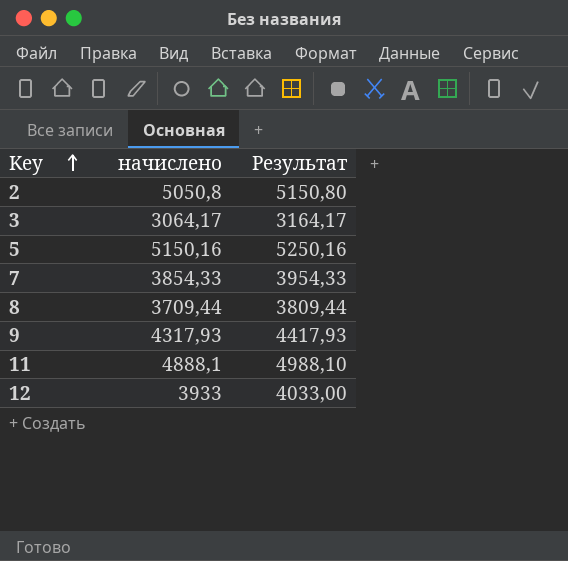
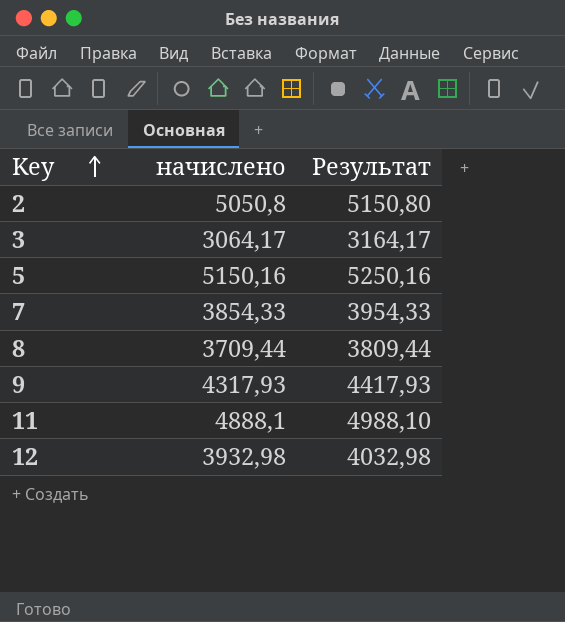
12 | начислено: 3933 -> 3932,98
12 | Результат: 4033,00 -> 4032,98

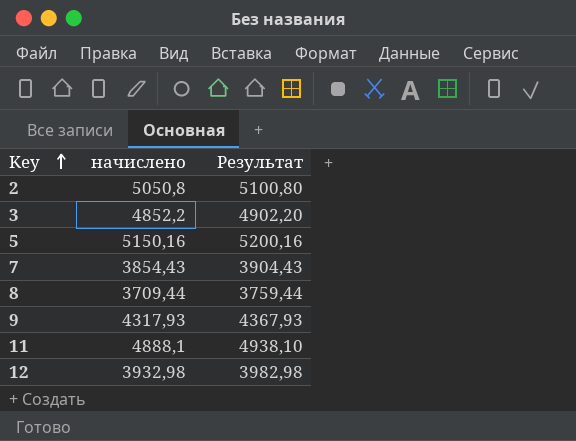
column Результат | formula: [начислено] + 100 -> [начислено] + 50
3 | начислено: 3064,17 -> 4852,2
7 | начислено: 3854,33 -> 3854,43

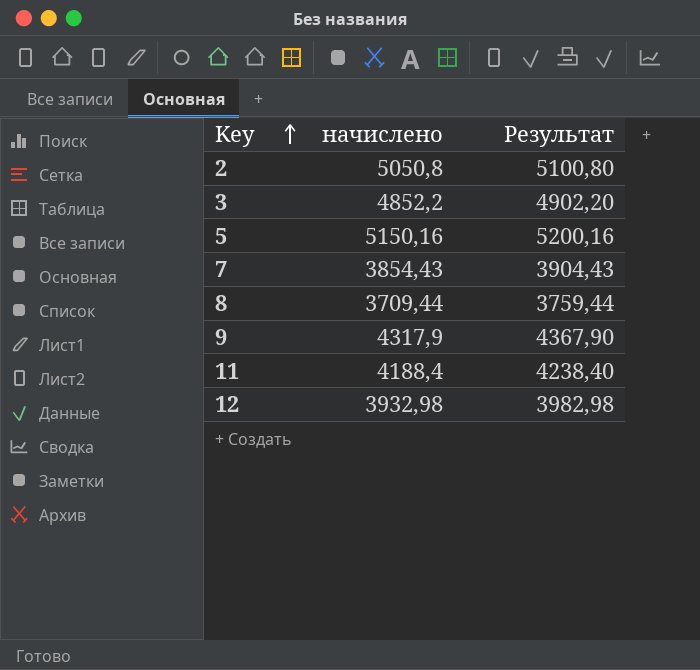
9 | начислено: 4317,93 -> 4317,9
9 | Результат: 4367,93 -> 4367,90
11 | начислено: 4888,1 -> 4188,4
11 | Результат: 4938,10 -> 4238,40

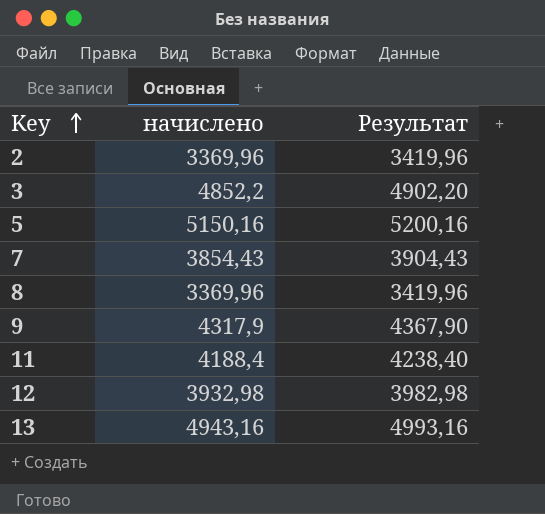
2 | начислено: 5050,8 -> 3369,96
2 | Результат: 5100,80 -> 3419,96
8 | начислено: 3709,44 -> 3369,96
8 | Результат: 3759,44 -> 3419,96
row 13: none -> 4943,16 | 4993,16

